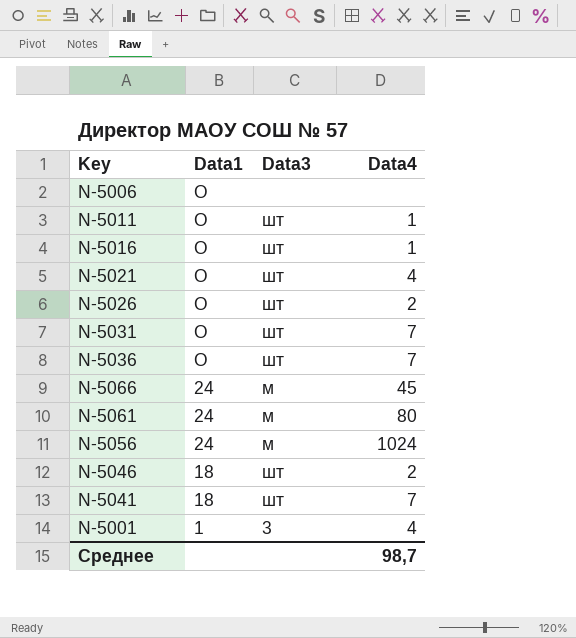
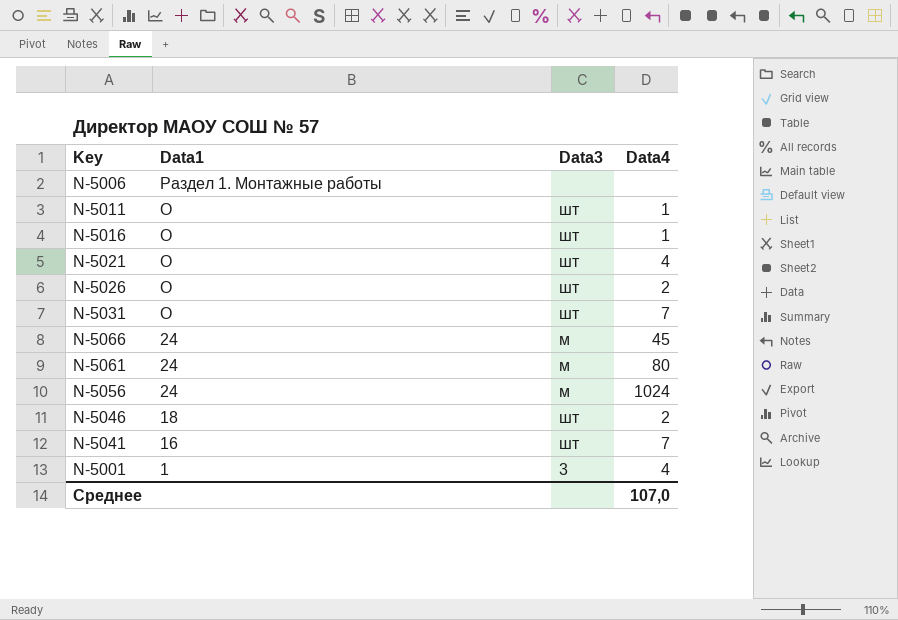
row N-5036: О | шт | 7 -> none
N-5006 | Data1: О -> Раздел 1. Монтажные работы
N-5041 | Data1: 18 -> 16
Среднее | Data4: 98,7 -> 107,0

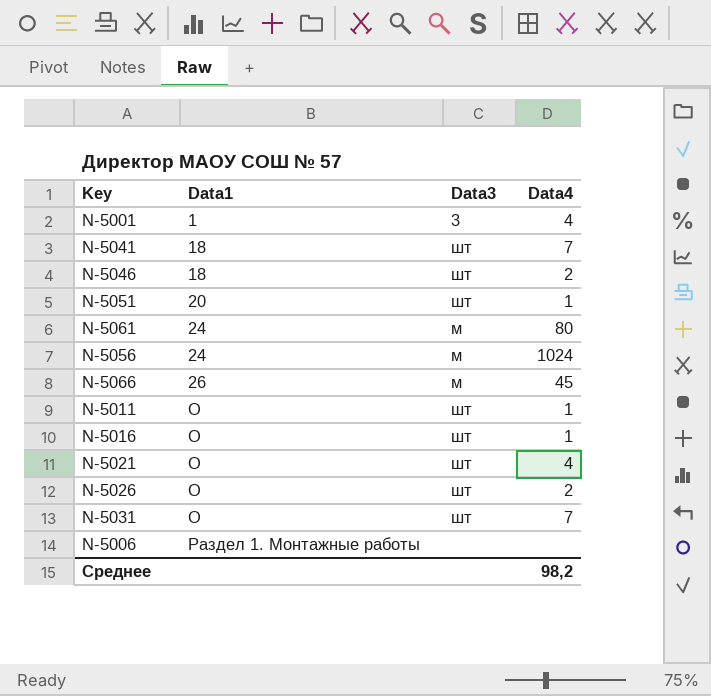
row order: Data1 descending -> Data1 ascending
N-5041 | Data1: 16 -> 18
row N-5051: none -> 20 | шт | 1
N-5066 | Data1: 24 -> 26
Среднее | Data4: 107,0 -> 98,2

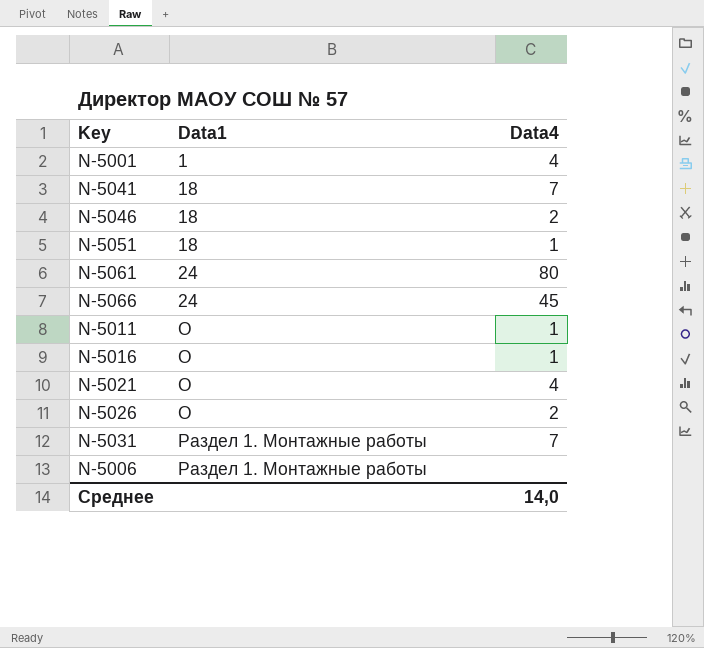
column Data3 | position: 3 -> none
row N-5056: 24 | м | 1024 -> none
N-5051 | Data1: 20 -> 18
N-5066 | Data1: 26 -> 24
N-5031 | Data1: О -> Раздел 1. Монтажные работы
Среднее | Data4: 98,2 -> 14,0

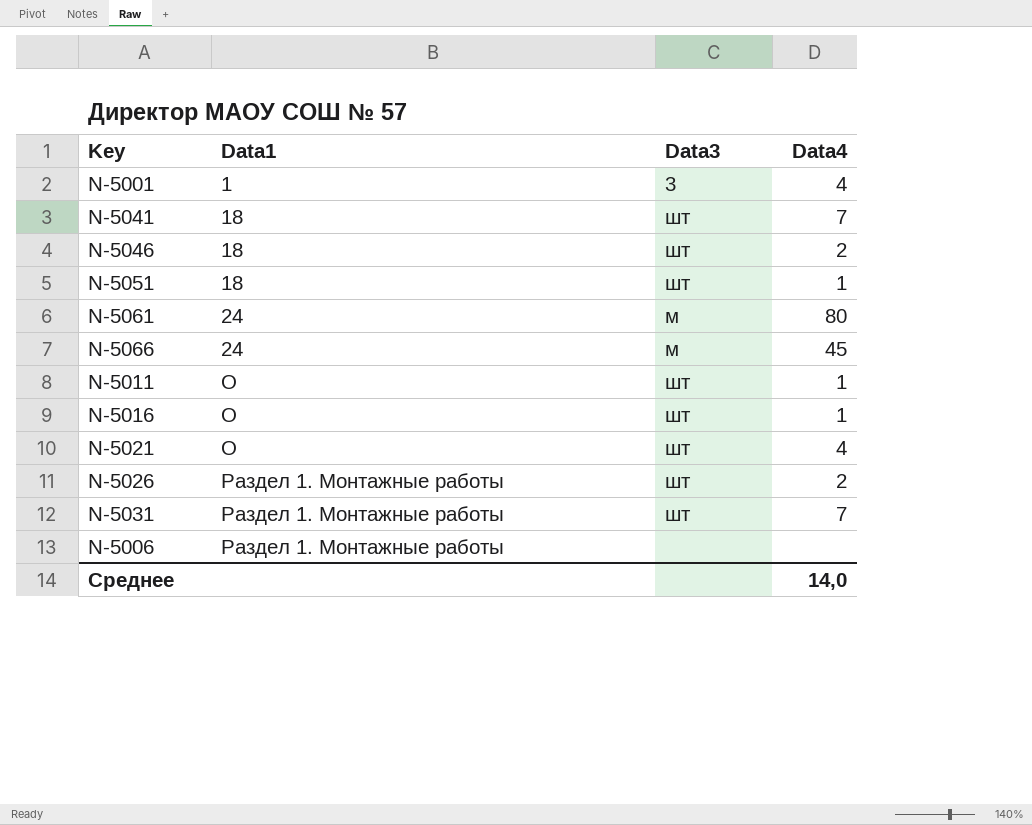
column Data3 | position: none -> 3
N-5026 | Data1: О -> Раздел 1. Монтажные работы

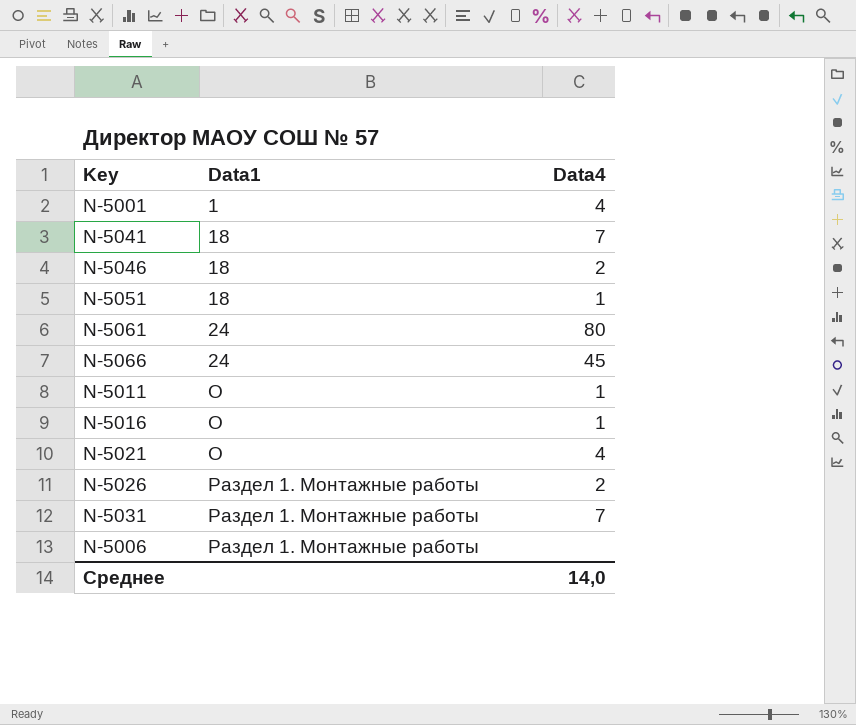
column Data3 | position: 3 -> none

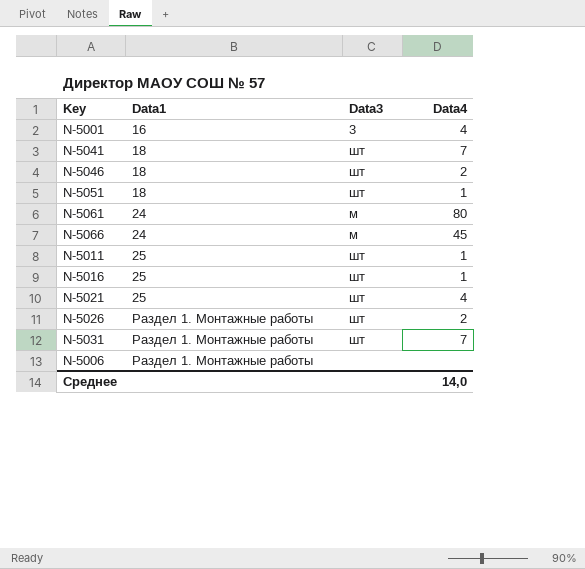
column Data3 | position: none -> 3
N-5001 | Data1: 1 -> 16
N-5011 | Data1: О -> 25
N-5016 | Data1: О -> 25
N-5021 | Data1: О -> 25

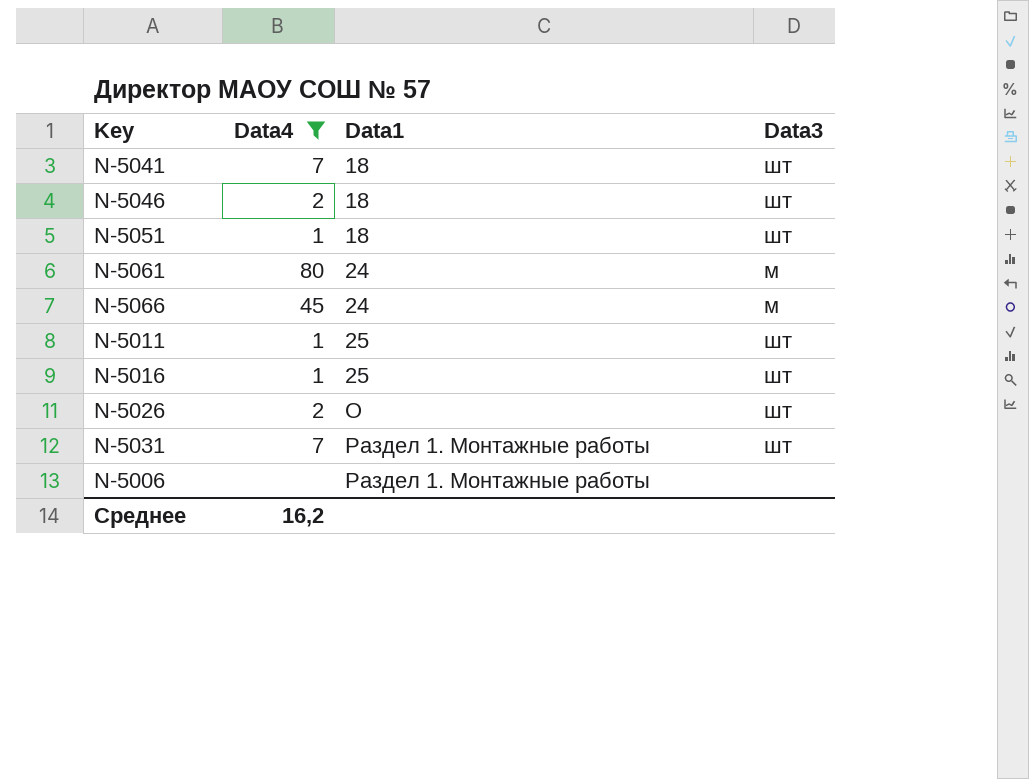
filter: none -> Data4 != 4
column Data4 | position: 4 -> 2
N-5026 | Data1: Раздел 1. Монтажные работы -> О
Среднее | Data4: 14,0 -> 16,2

